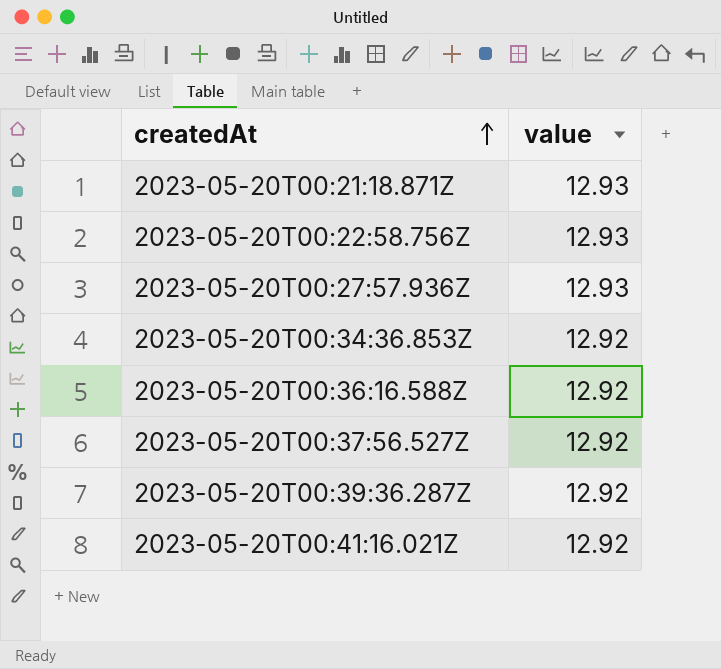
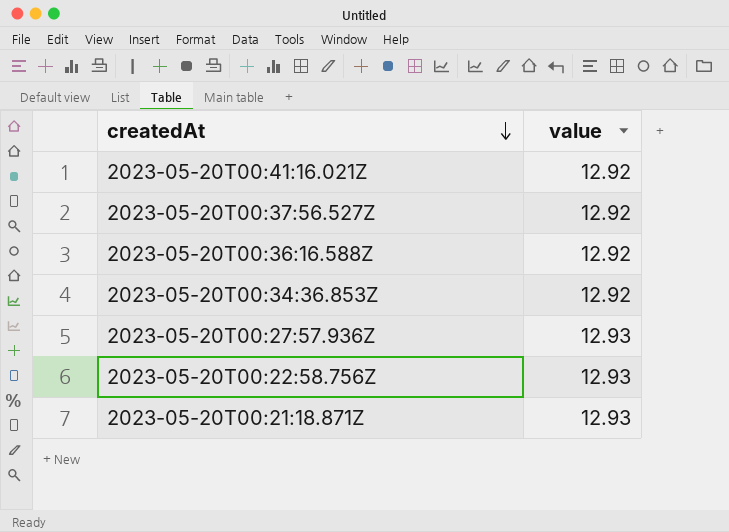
row order: createdAt ascending -> createdAt descending
row 2023-05-20T00:39:36.287Z: 12.92 -> none

